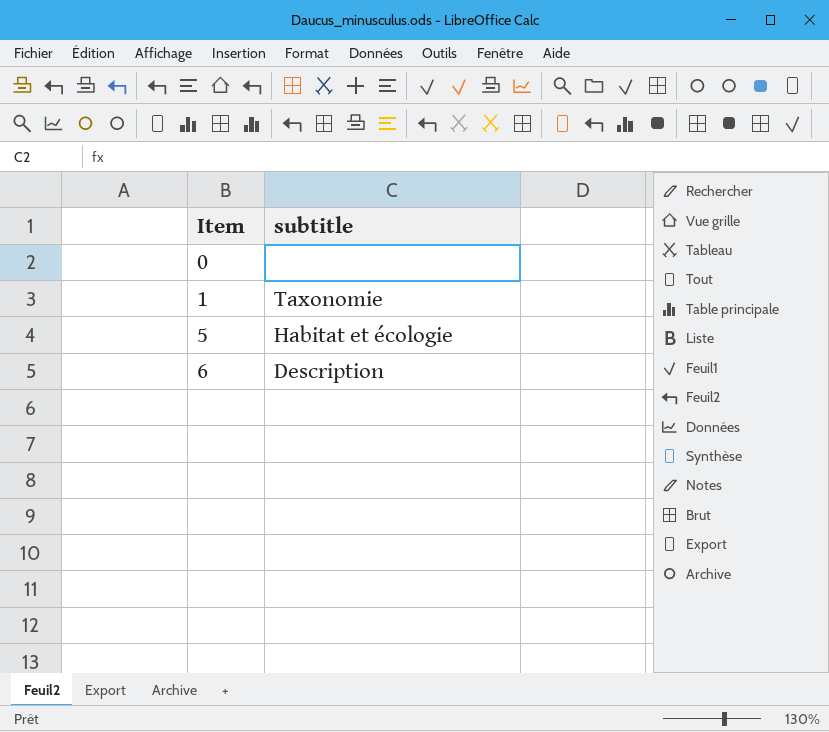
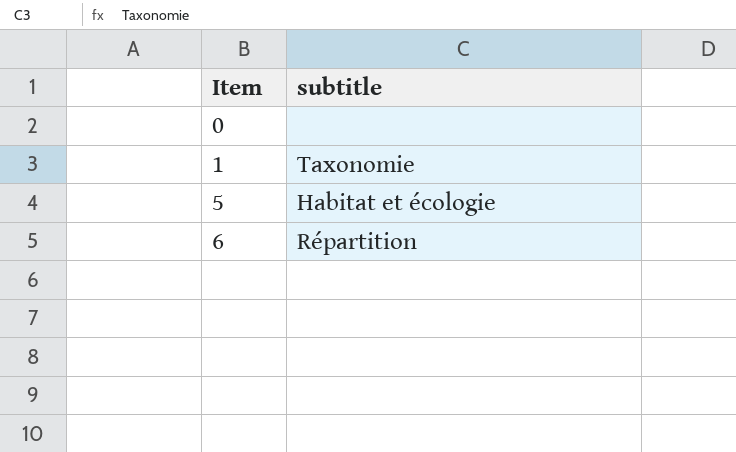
6 | subtitle: Description -> Répartition

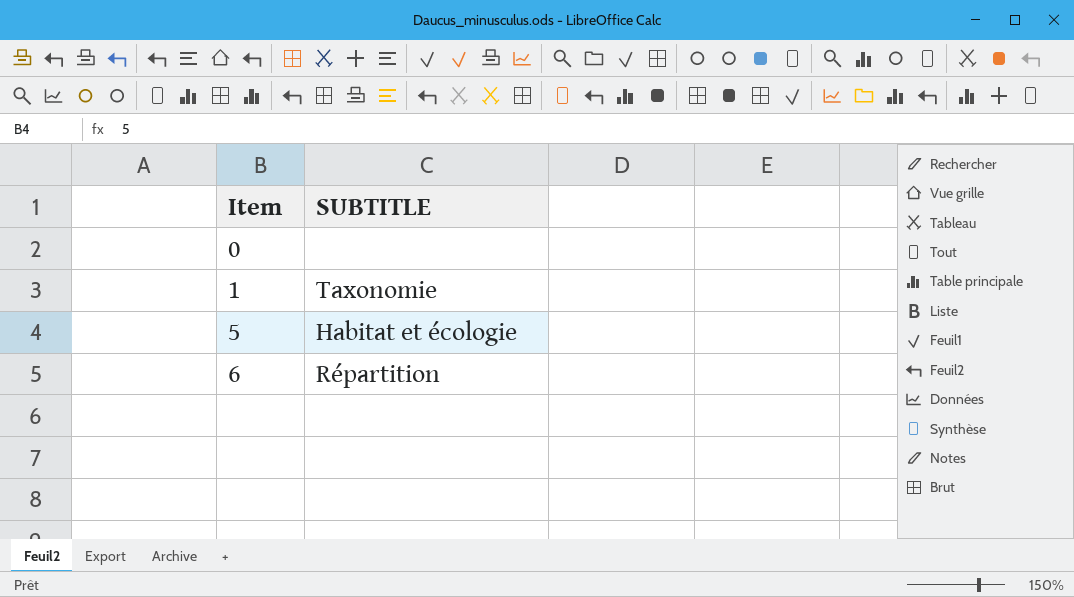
column name: subtitle -> SUBTITLE

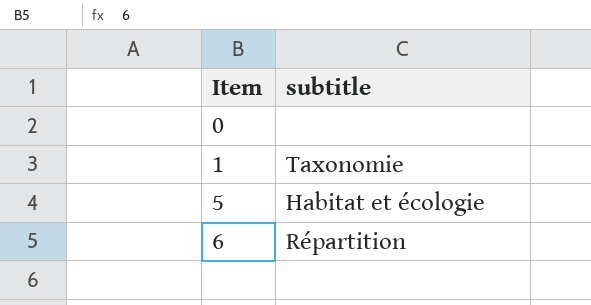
column name: SUBTITLE -> subtitle

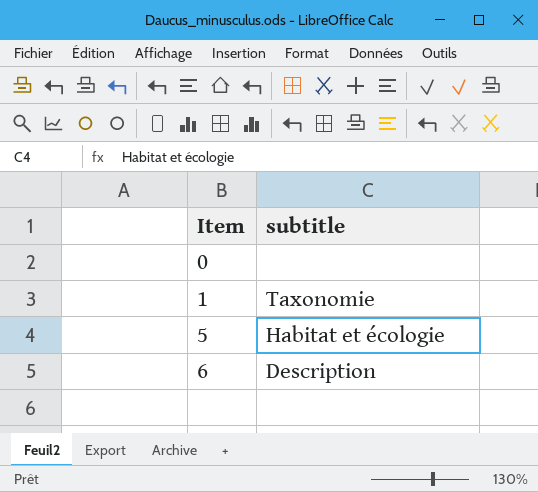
6 | subtitle: Répartition -> Description

